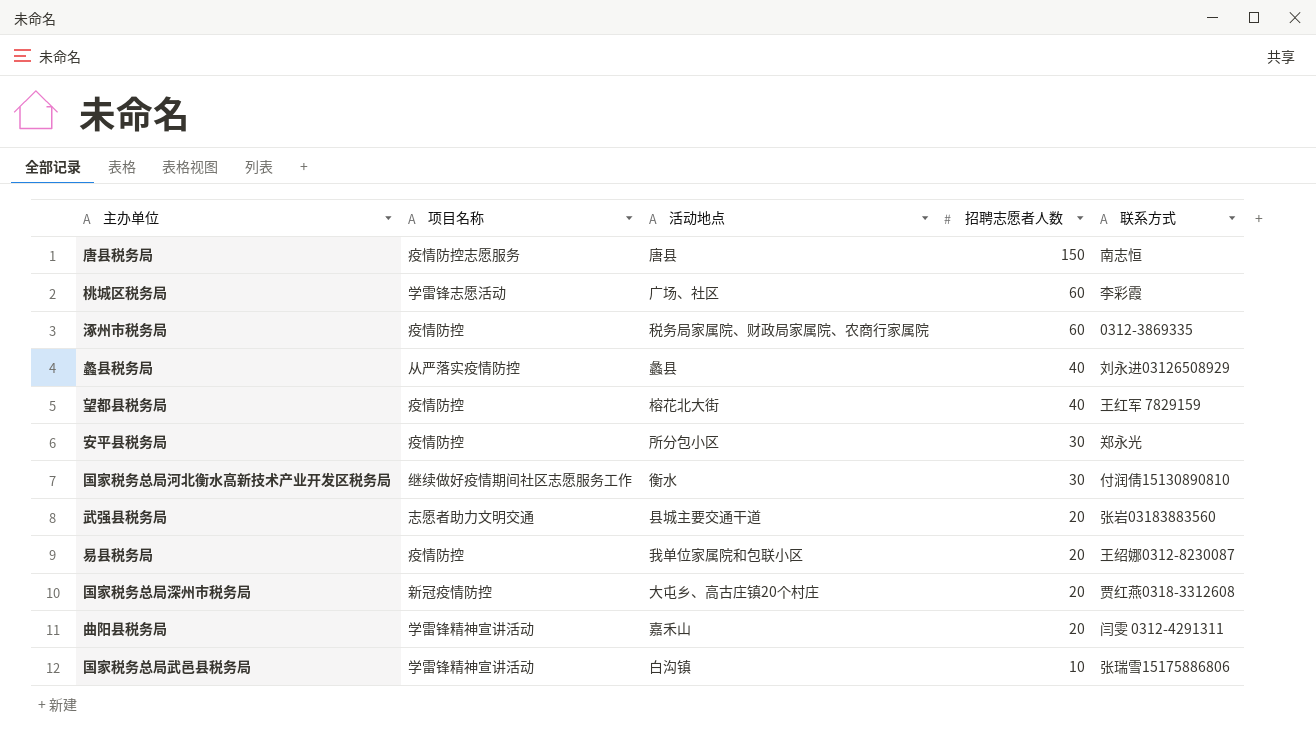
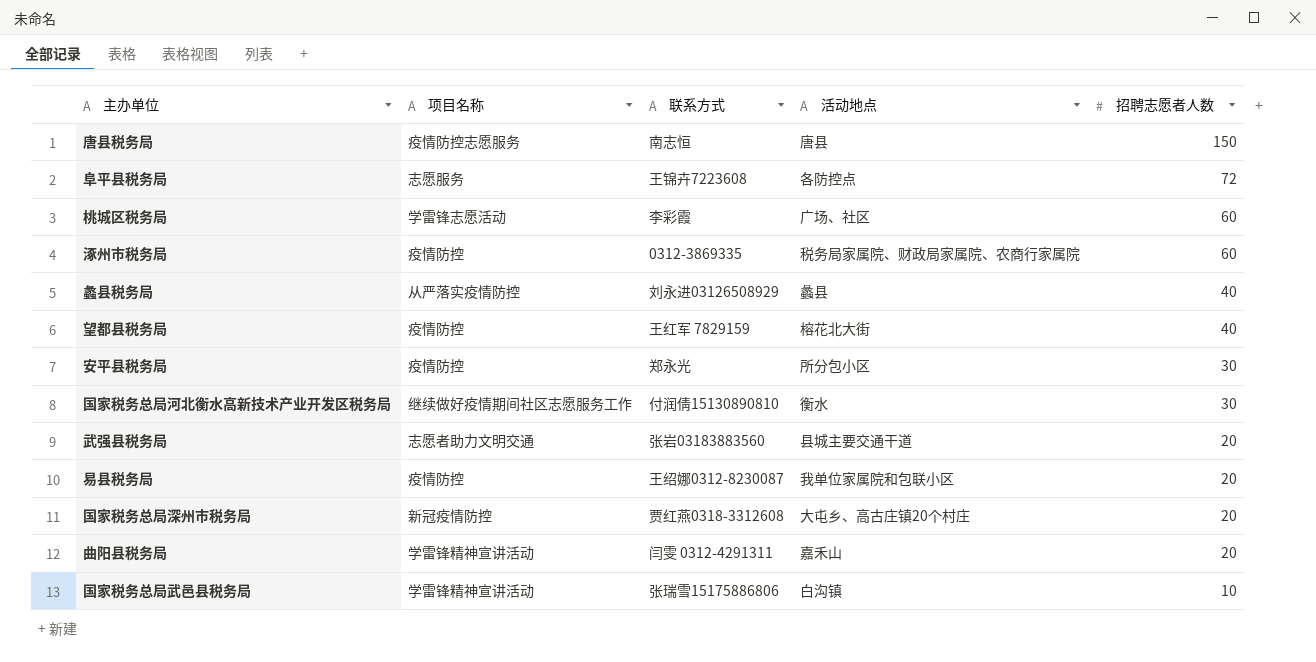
column 联系方式 | position: 5 -> 3
row 阜平县税务局: none -> 志愿服务 | 王锦卉7223608 | 各防控点 | 72

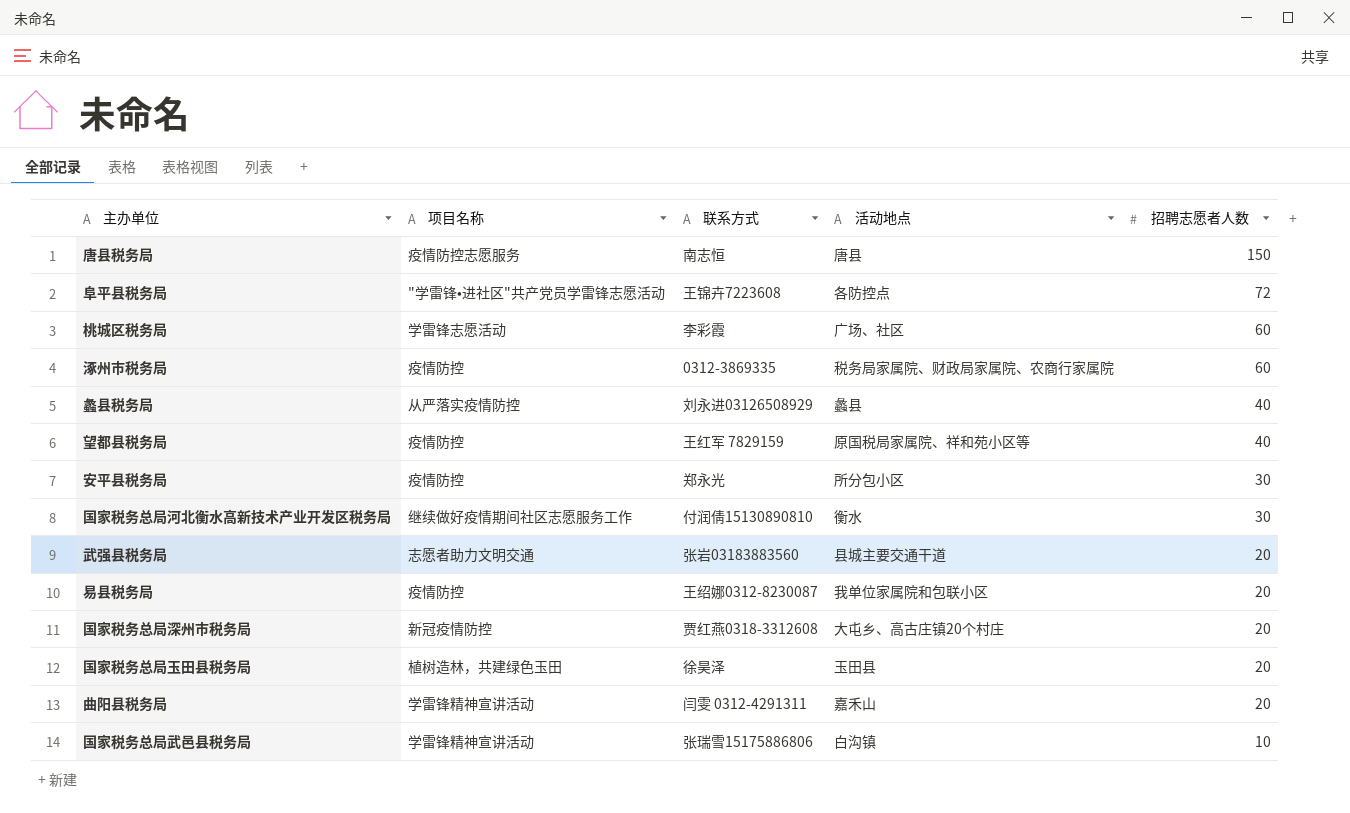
阜平县税务局 | 项目名称: 志愿服务 -> "学雷锋•进社区"共产党员学雷锋志愿活动
望都县税务局 | 活动地点: 榕花北大街 -> 原国税局家属院、祥和苑小区等
row 国家税务总局玉田县税务局: none -> 植树造林，共建绿色玉田 | 徐昊泽 | 玉田县 | 20

